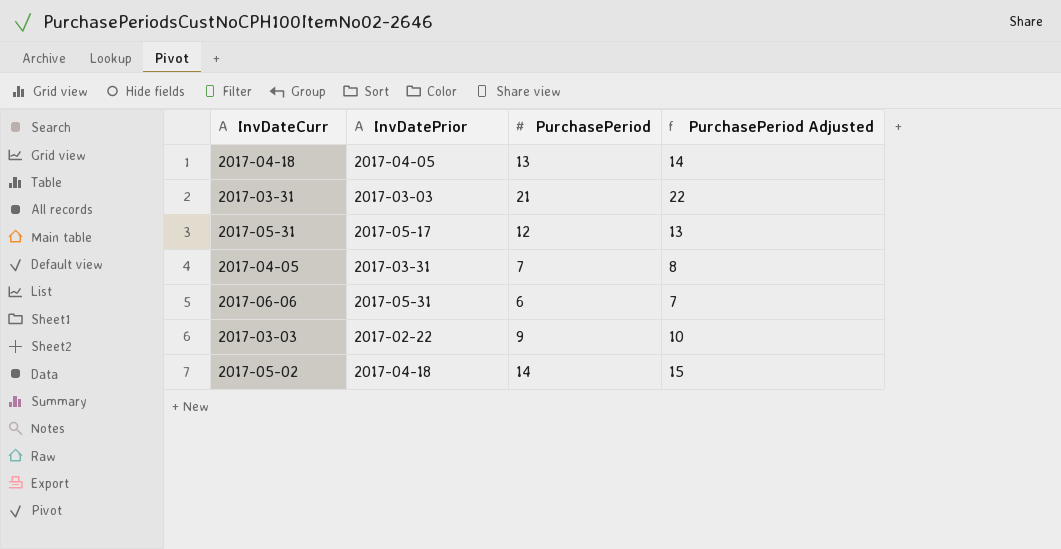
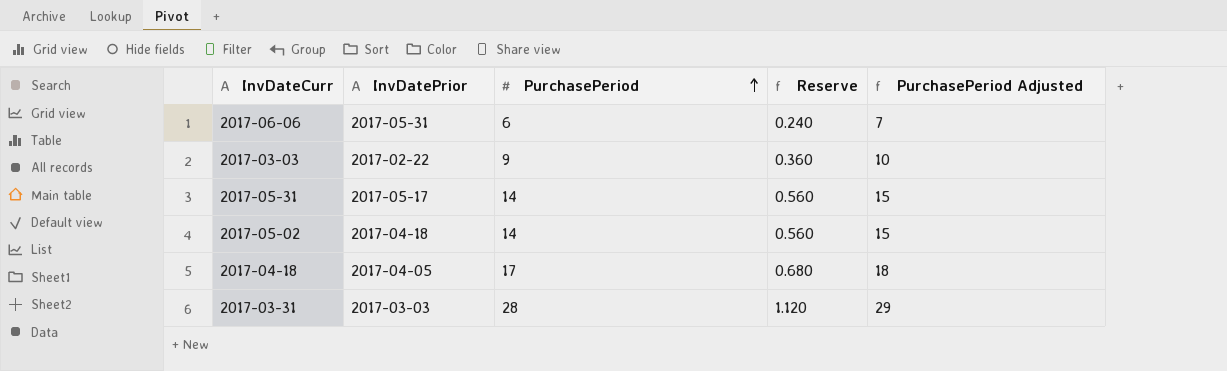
row order: none -> PurchasePeriod ascending
column Reserve | formula: none -> [PurchasePeriod] * 0.04
row 2017-04-05: 2017-03-31 | 7 | 8 -> none
2017-05-31 | PurchasePeriod: 12 -> 14
2017-05-31 | PurchasePeriod Adjusted: 13 -> 15
2017-04-18 | PurchasePeriod: 13 -> 17
2017-04-18 | PurchasePeriod Adjusted: 14 -> 18
2017-03-31 | PurchasePeriod: 21 -> 28
2017-03-31 | PurchasePeriod Adjusted: 22 -> 29

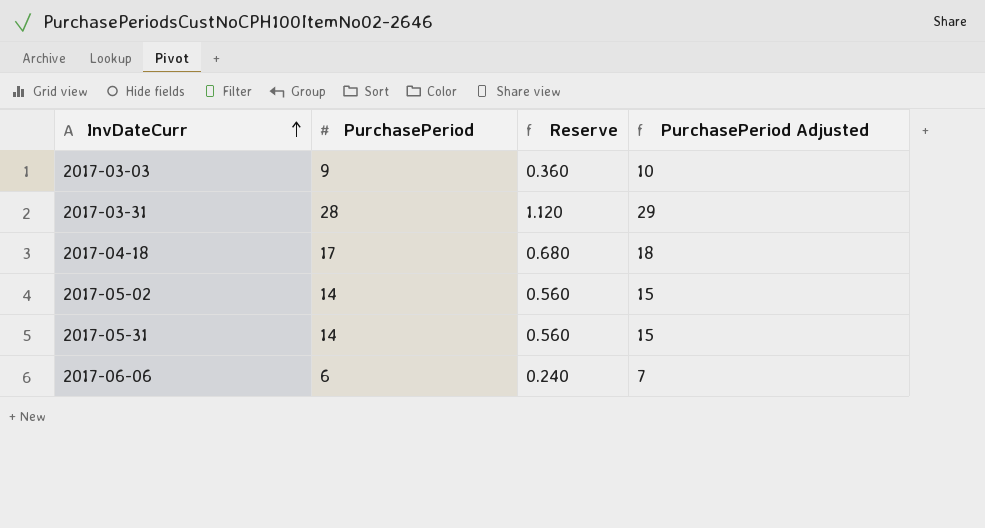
row order: PurchasePeriod ascending -> InvDateCurr ascending
column InvDatePrior | position: 2 -> none

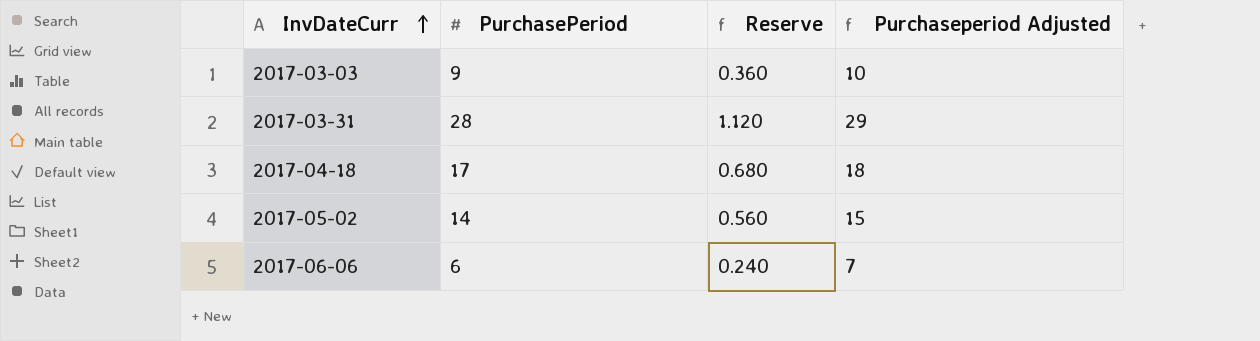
column name: PurchasePeriod Adjusted -> Purchaseperiod Adjusted
row 2017-05-31: 14 | 0.560 | 15 -> none

